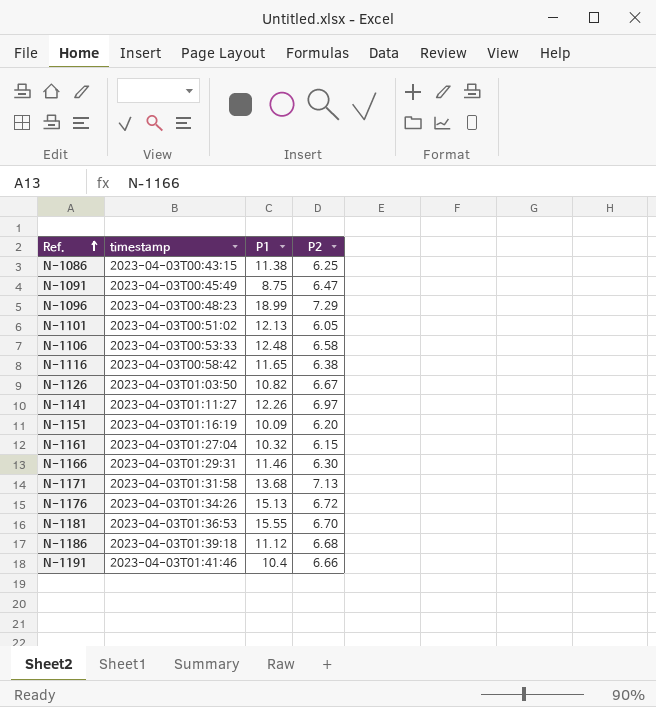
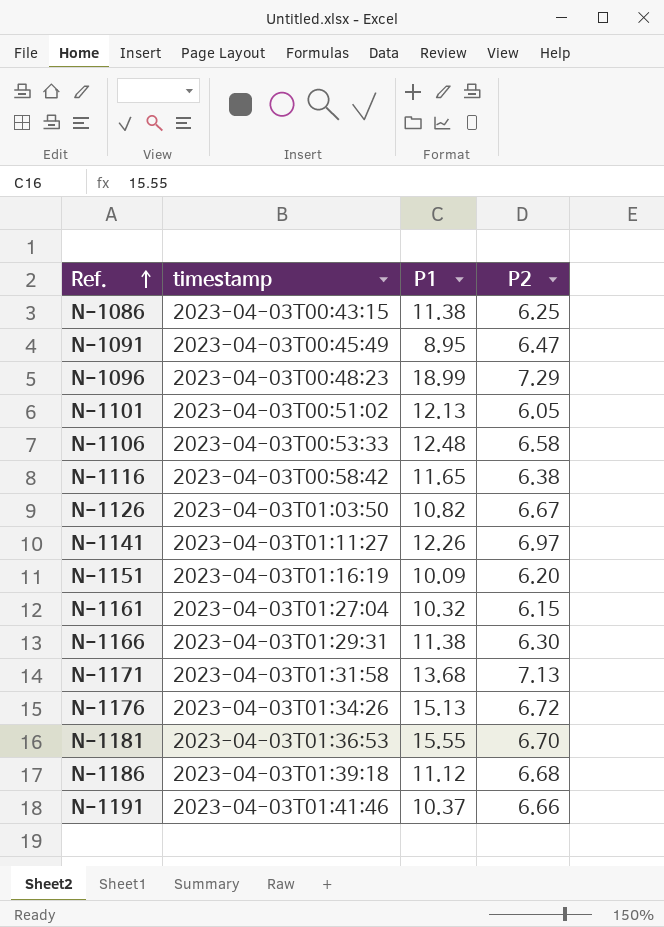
N-1091 | P1: 8.75 -> 8.95
N-1166 | P1: 11.46 -> 11.38
N-1191 | P1: 10.4 -> 10.37

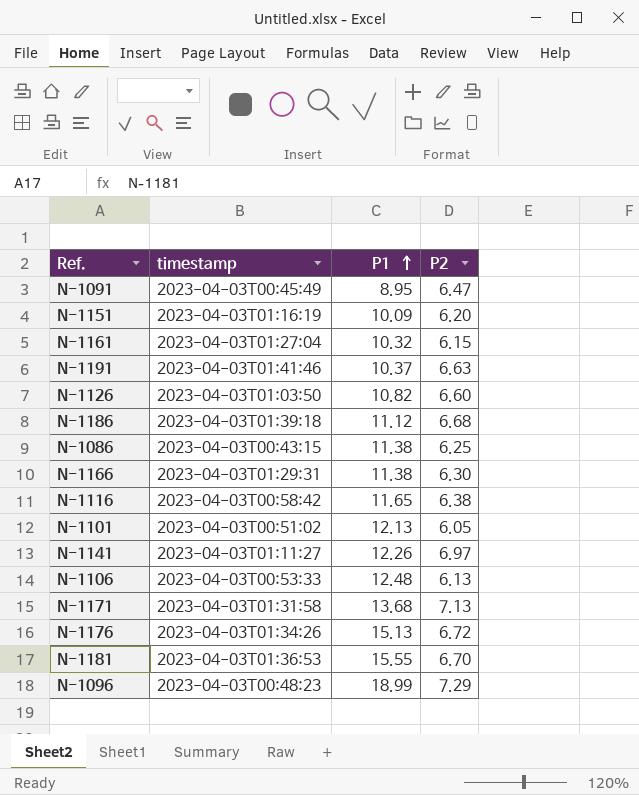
row order: Ref. ascending -> P1 ascending
N-1191 | P2: 6.66 -> 6.63
N-1126 | P2: 6.67 -> 6.60
N-1106 | P2: 6.58 -> 6.13

